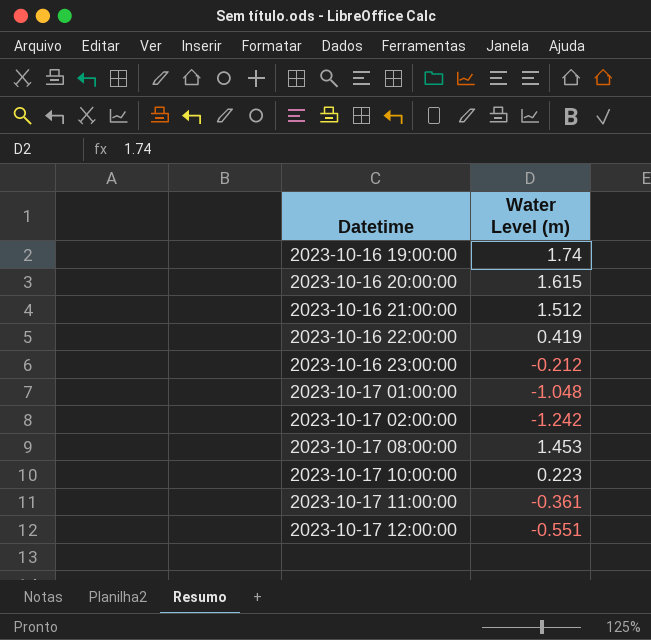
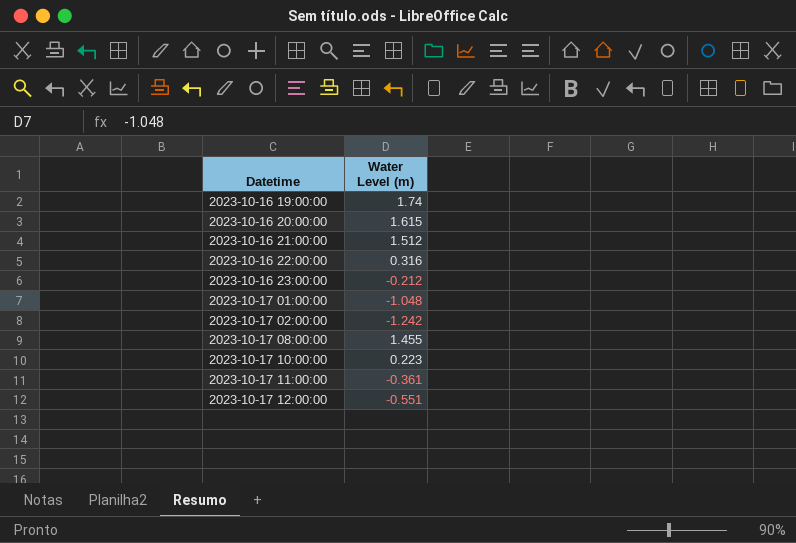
2023-10-16 22:00:00 | Water Level (m): 0.419 -> 0.316
2023-10-17 08:00:00 | Water Level (m): 1.453 -> 1.455

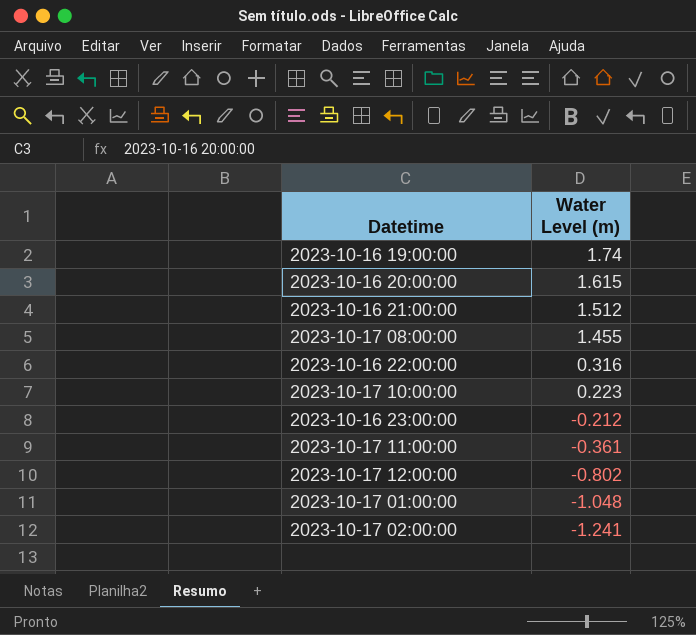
row order: Datetime ascending -> Water Level (m) descending
2023-10-17 12:00:00 | Water Level (m): -0.551 -> -0.802
2023-10-17 02:00:00 | Water Level (m): -1.242 -> -1.241

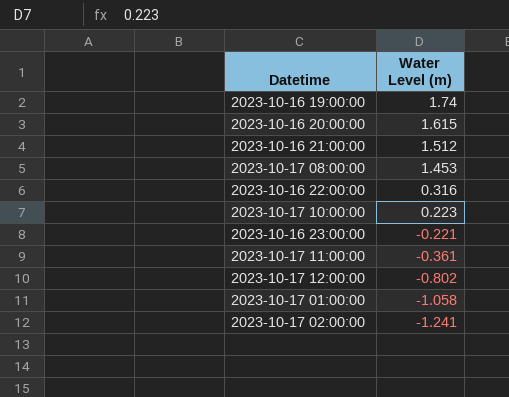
2023-10-17 08:00:00 | Water Level (m): 1.455 -> 1.453
2023-10-16 23:00:00 | Water Level (m): -0.212 -> -0.221
2023-10-17 01:00:00 | Water Level (m): -1.048 -> -1.058

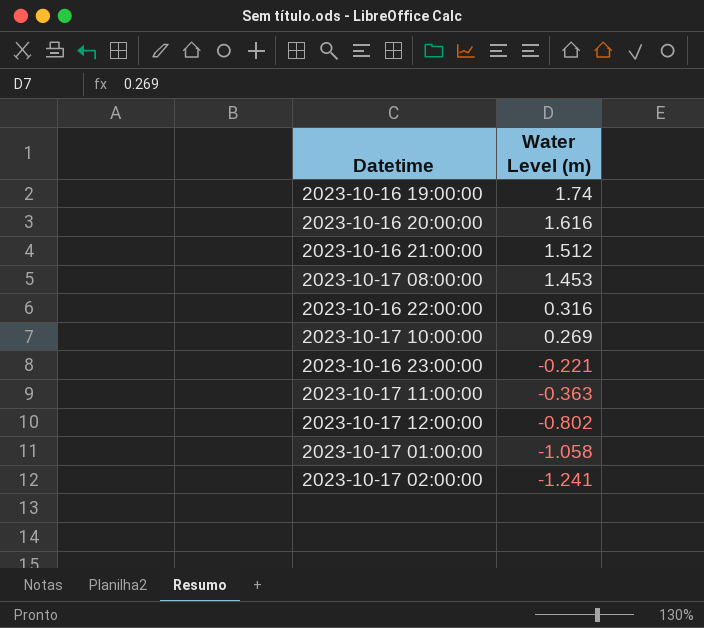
2023-10-16 20:00:00 | Water Level (m): 1.615 -> 1.616
2023-10-17 10:00:00 | Water Level (m): 0.223 -> 0.269
2023-10-17 11:00:00 | Water Level (m): -0.361 -> -0.363

